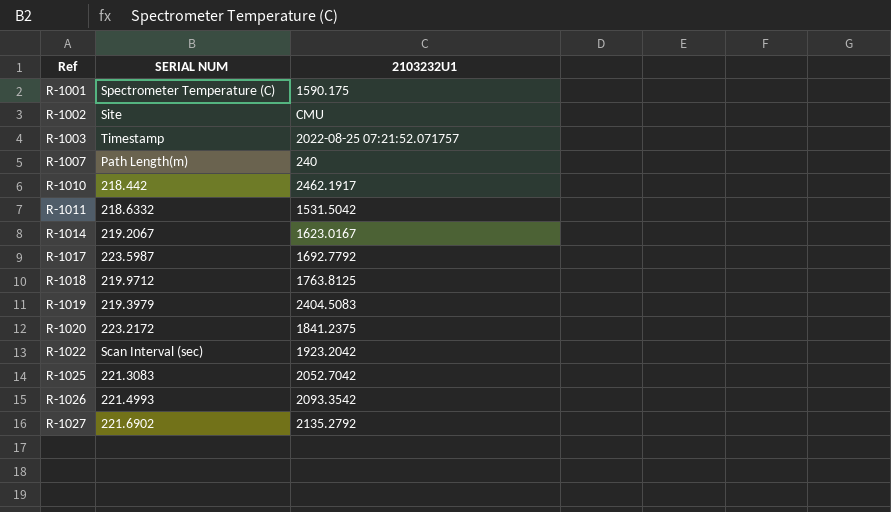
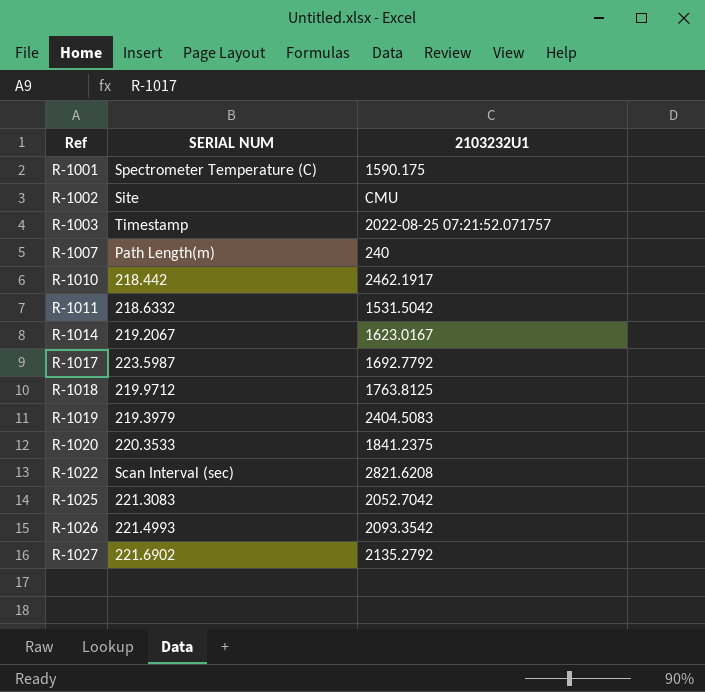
R-1020 | SERIAL NUM: 223.2172 -> 220.3533
R-1022 | 2103232U1: 1923.2042 -> 2821.6208

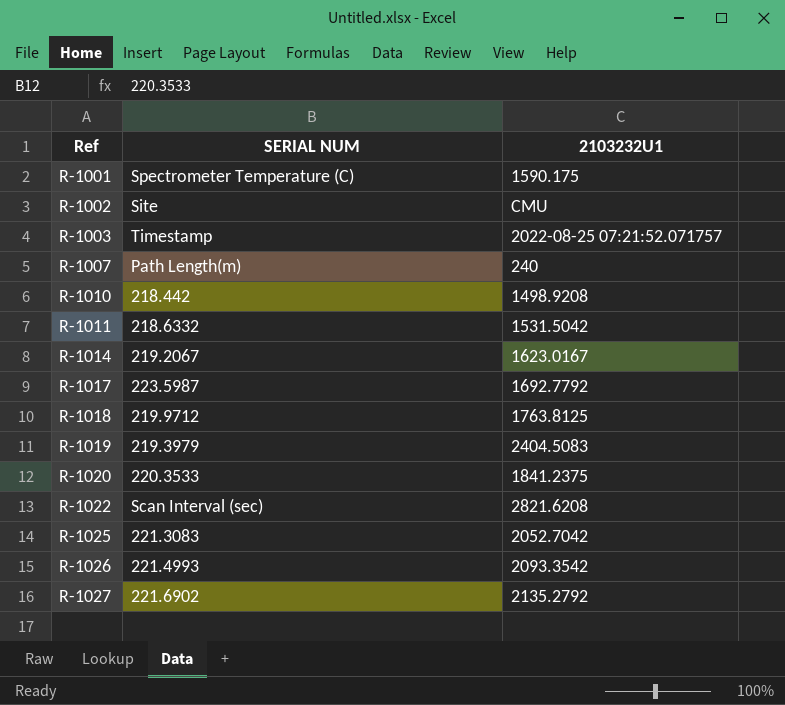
R-1010 | 2103232U1: 2462.1917 -> 1498.9208

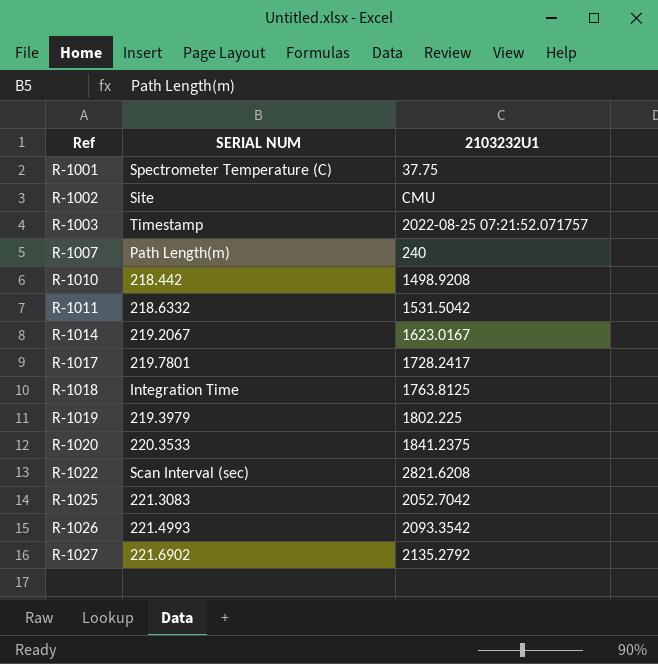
R-1001 | 2103232U1: 1590.175 -> 37.75
R-1017 | SERIAL NUM: 223.5987 -> 219.7801
R-1017 | 2103232U1: 1692.7792 -> 1728.2417
R-1018 | SERIAL NUM: 219.9712 -> Integration Time
R-1019 | 2103232U1: 2404.5083 -> 1802.225

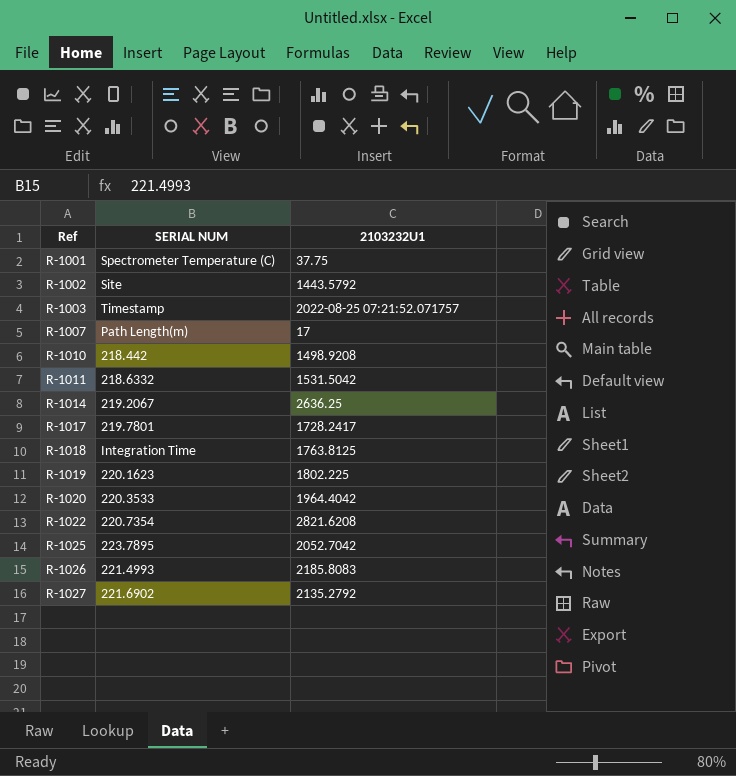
R-1002 | 2103232U1: CMU -> 1443.5792
R-1007 | 2103232U1: 240 -> 17
R-1014 | 2103232U1: 1623.0167 -> 2636.25
R-1019 | SERIAL NUM: 219.3979 -> 220.1623
R-1020 | 2103232U1: 1841.2375 -> 1964.4042
R-1022 | SERIAL NUM: Scan Interval (sec) -> 220.7354
R-1025 | SERIAL NUM: 221.3083 -> 223.7895
R-1026 | 2103232U1: 2093.3542 -> 2185.8083

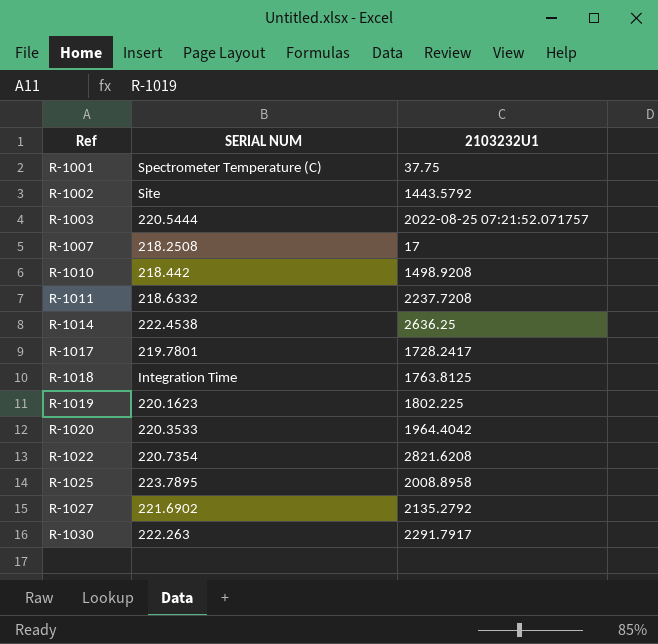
row R-1026: 221.4993 | 2185.8083 -> none
R-1003 | SERIAL NUM: Timestamp -> 220.5444
R-1007 | SERIAL NUM: Path Length(m) -> 218.2508
R-1011 | 2103232U1: 1531.5042 -> 2237.7208
R-1014 | SERIAL NUM: 219.2067 -> 222.4538
R-1025 | 2103232U1: 2052.7042 -> 2008.8958
row R-1030: none -> 222.263 | 2291.7917

